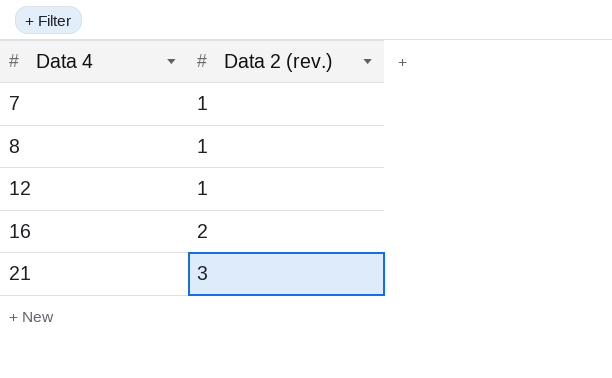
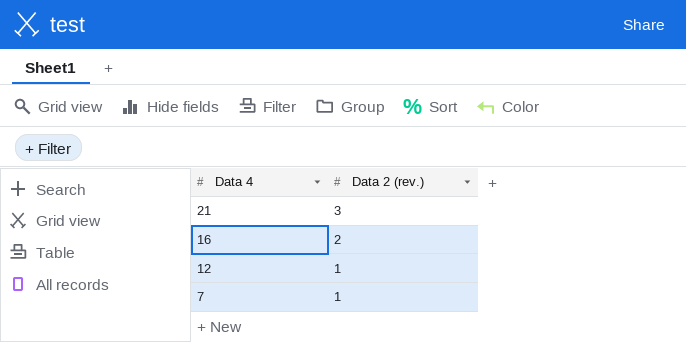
row order: Data 4 ascending -> Data 4 descending
row 8: 1 -> none

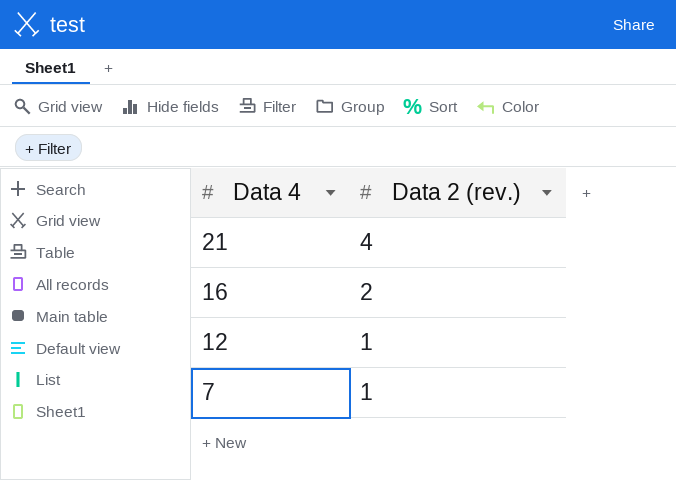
21 | Data 2 (rev.): 3 -> 4

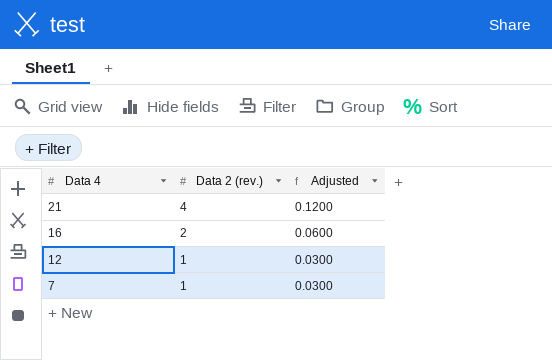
column Adjusted | formula: none -> [Data 2 (rev.)] * 0.03

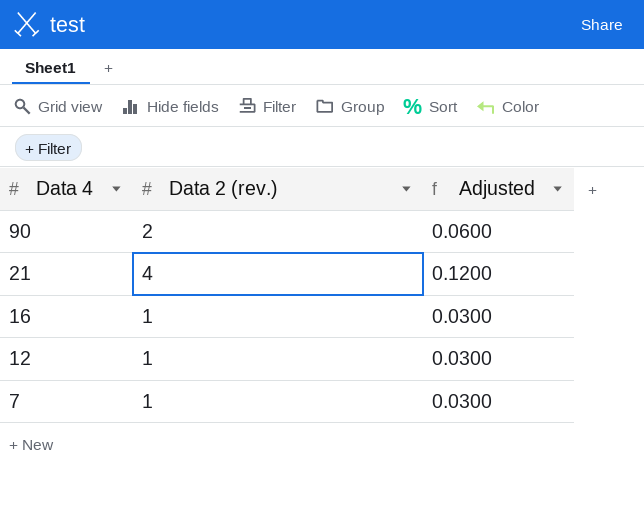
row 90: none -> 2 | 0.0600
16 | Data 2 (rev.): 2 -> 1
16 | Adjusted: 0.0600 -> 0.0300

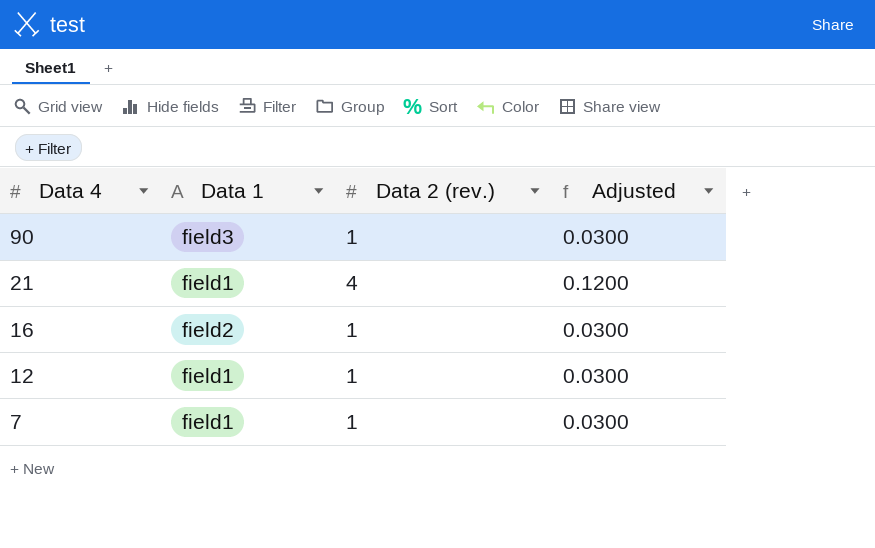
column Data 1 | position: none -> 2
90 | Data 2 (rev.): 2 -> 1
90 | Adjusted: 0.0600 -> 0.0300

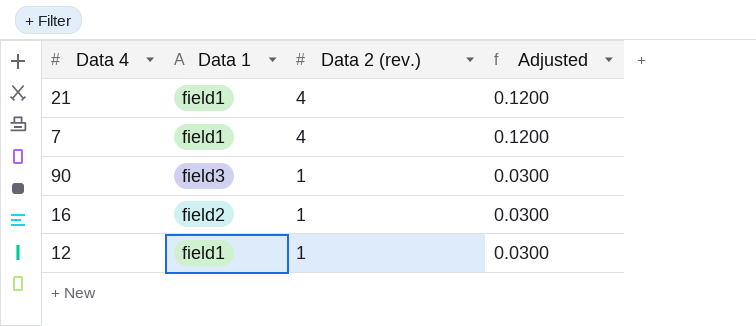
row order: Data 4 descending -> Data 2 (rev.) descending
7 | Data 2 (rev.): 1 -> 4
7 | Adjusted: 0.0300 -> 0.1200

